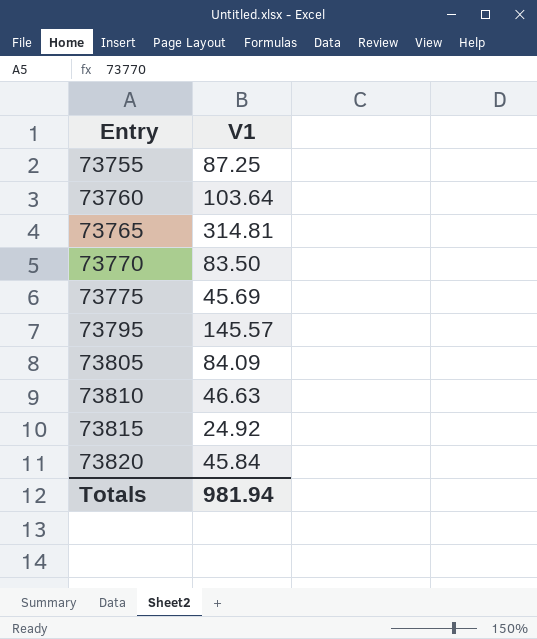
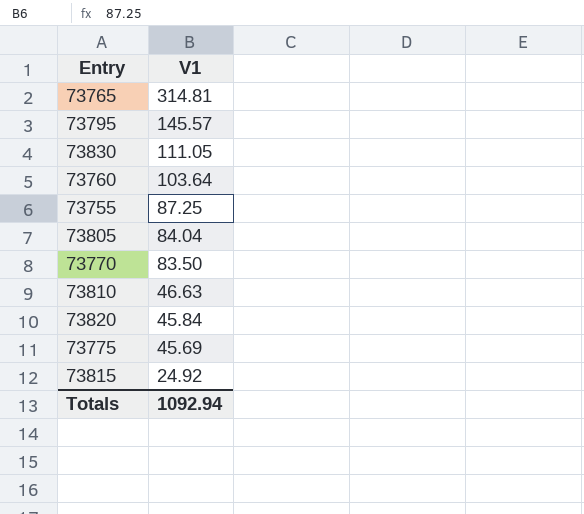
row order: Entry ascending -> V1 descending
row 73830: none -> 111.05
73805 | V1: 84.09 -> 84.04
Totals | V1: 981.94 -> 1092.94

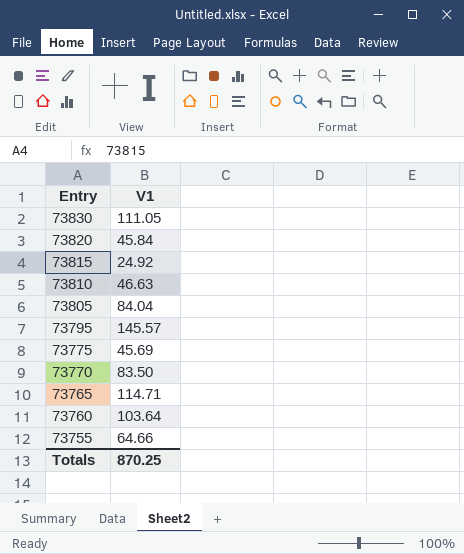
row order: V1 descending -> Entry descending
73765 | V1: 314.81 -> 114.71
73755 | V1: 87.25 -> 64.66
Totals | V1: 1092.94 -> 870.25

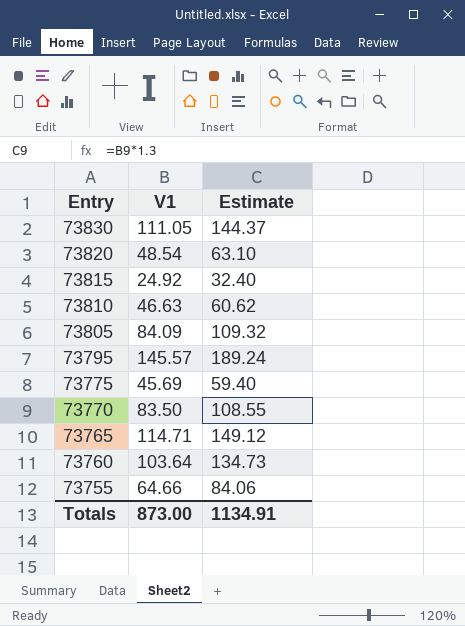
column Estimate | formula: none -> [V1] * 1.3
73820 | V1: 45.84 -> 48.54
73805 | V1: 84.04 -> 84.09
Totals | V1: 870.25 -> 873.00

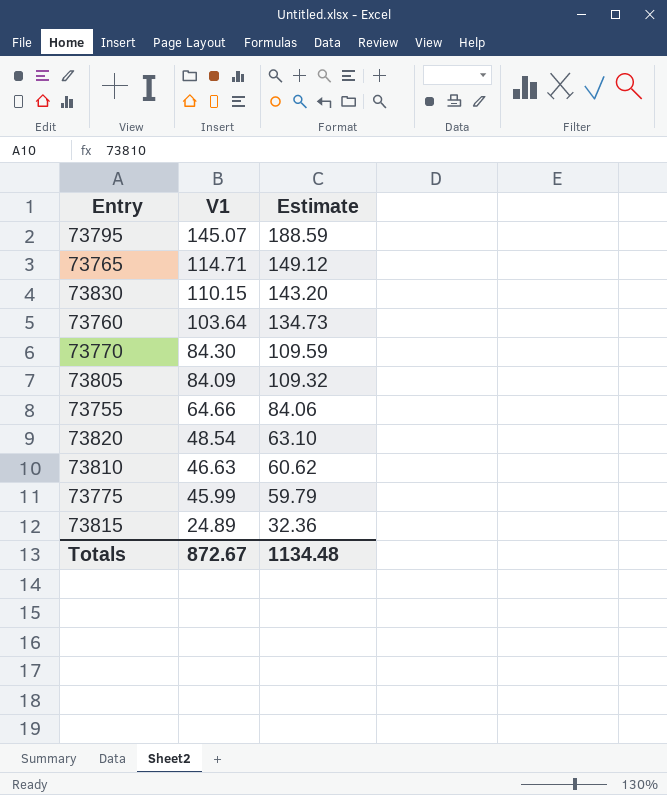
row order: Entry descending -> V1 descending
73795 | V1: 145.57 -> 145.07
73795 | Estimate: 189.24 -> 188.59
73830 | V1: 111.05 -> 110.15
73830 | Estimate: 144.37 -> 143.20
73770 | V1: 83.50 -> 84.30
73770 | Estimate: 108.55 -> 109.59
73775 | V1: 45.69 -> 45.99
73775 | Estimate: 59.40 -> 59.79
73815 | V1: 24.92 -> 24.89
73815 | Estimate: 32.40 -> 32.36
Totals | V1: 873.00 -> 872.67
Totals | Estimate: 1134.91 -> 1134.48

